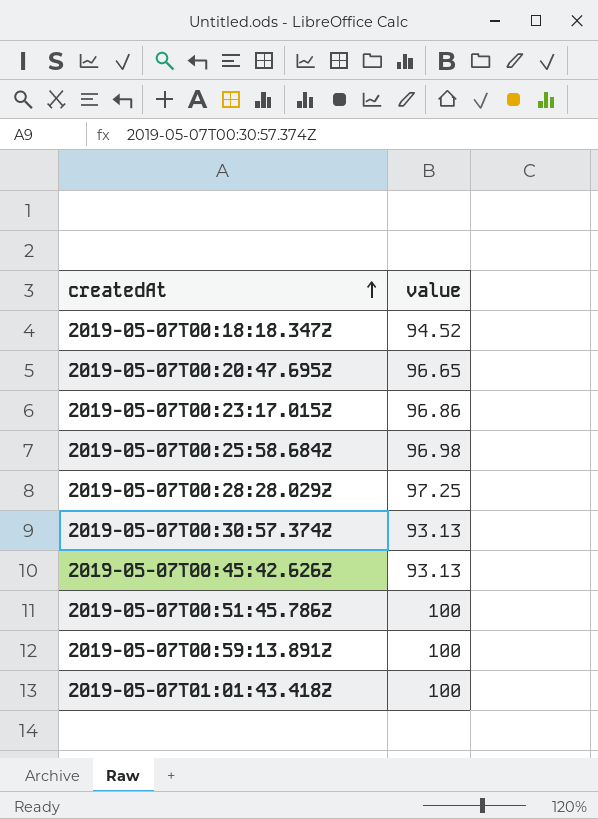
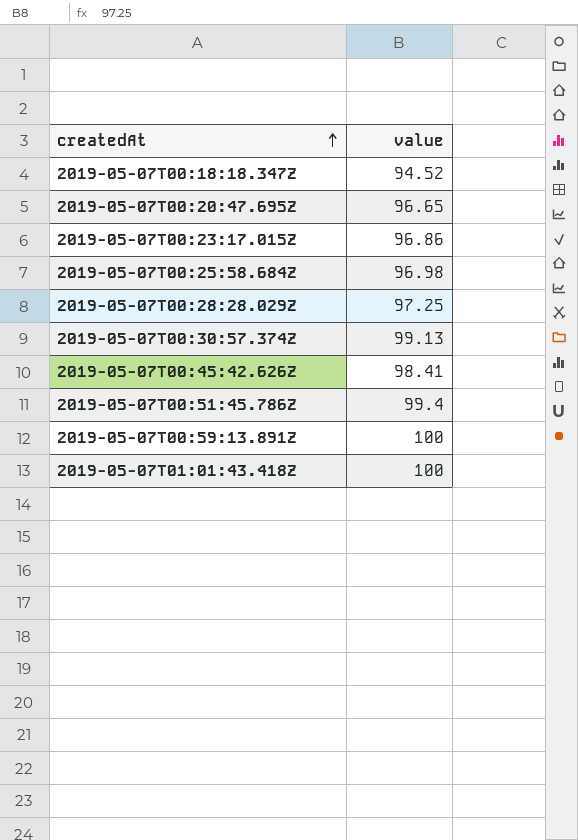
2019-05-07T00:30:57.374Z | value: 93.13 -> 99.13
2019-05-07T00:45:42.626Z | value: 93.13 -> 98.41
2019-05-07T00:51:45.786Z | value: 100 -> 99.4

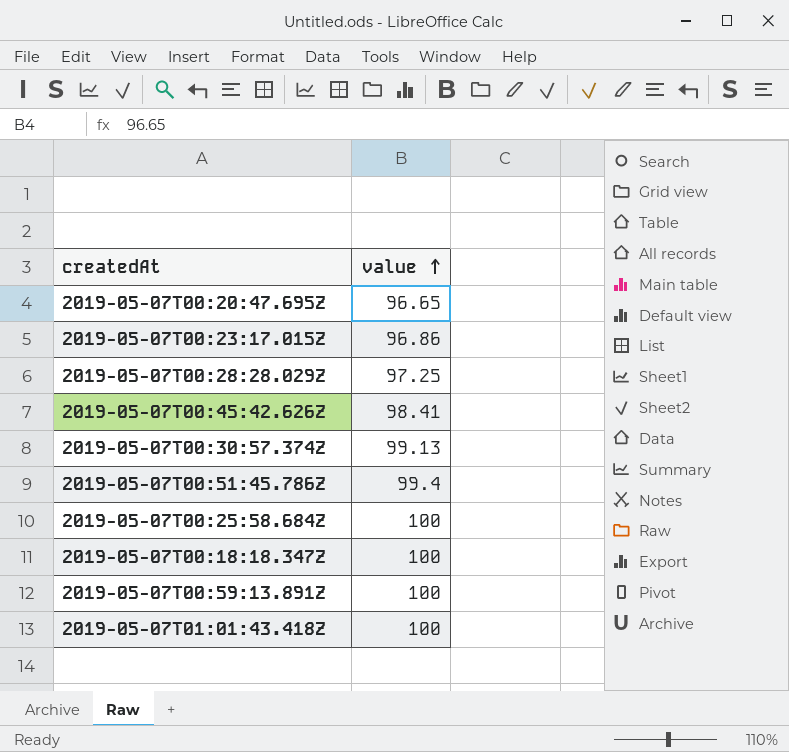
row order: createdAt ascending -> value ascending
2019-05-07T00:25:58.684Z | value: 96.98 -> 100
2019-05-07T00:18:18.347Z | value: 94.52 -> 100

